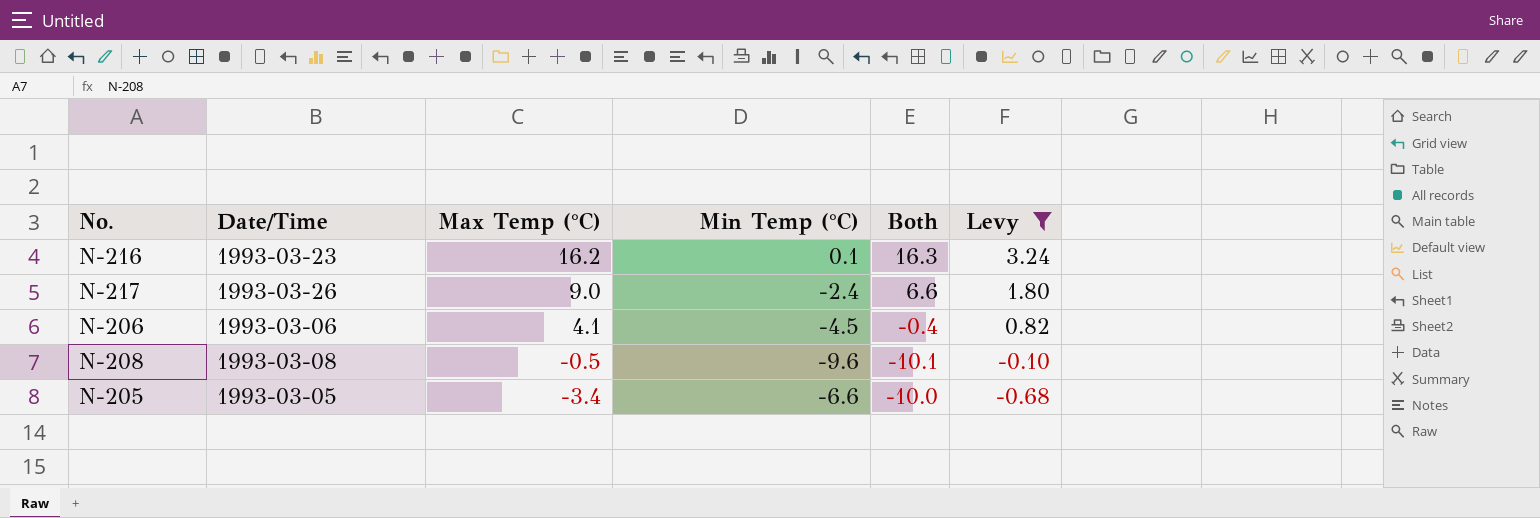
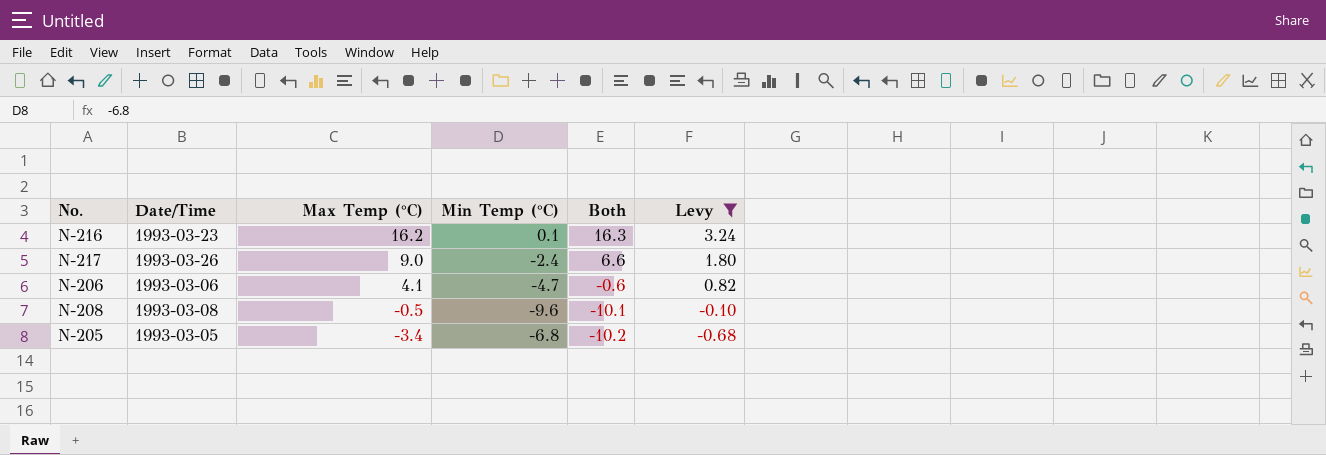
N-206 | Min Temp (°C): -4.5 -> -4.7
N-206 | Both: -0.4 -> -0.6
N-205 | Min Temp (°C): -6.6 -> -6.8
N-205 | Both: -10.0 -> -10.2

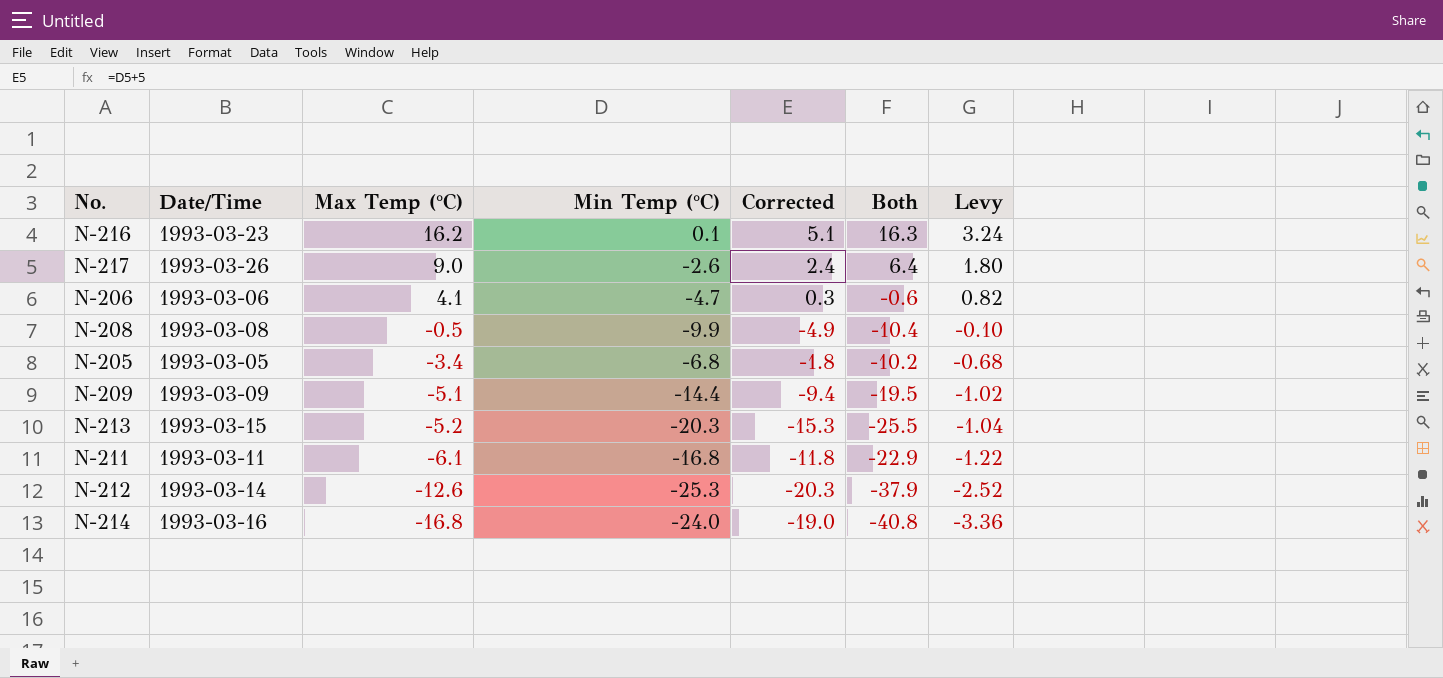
filter: Levy >= -0.68 -> none
column Corrected | formula: none -> [Min Temp (°C)] + 5
N-217 | Min Temp (°C): -2.4 -> -2.6
N-217 | Both: 6.6 -> 6.4
N-208 | Min Temp (°C): -9.6 -> -9.9
N-208 | Both: -10.1 -> -10.4

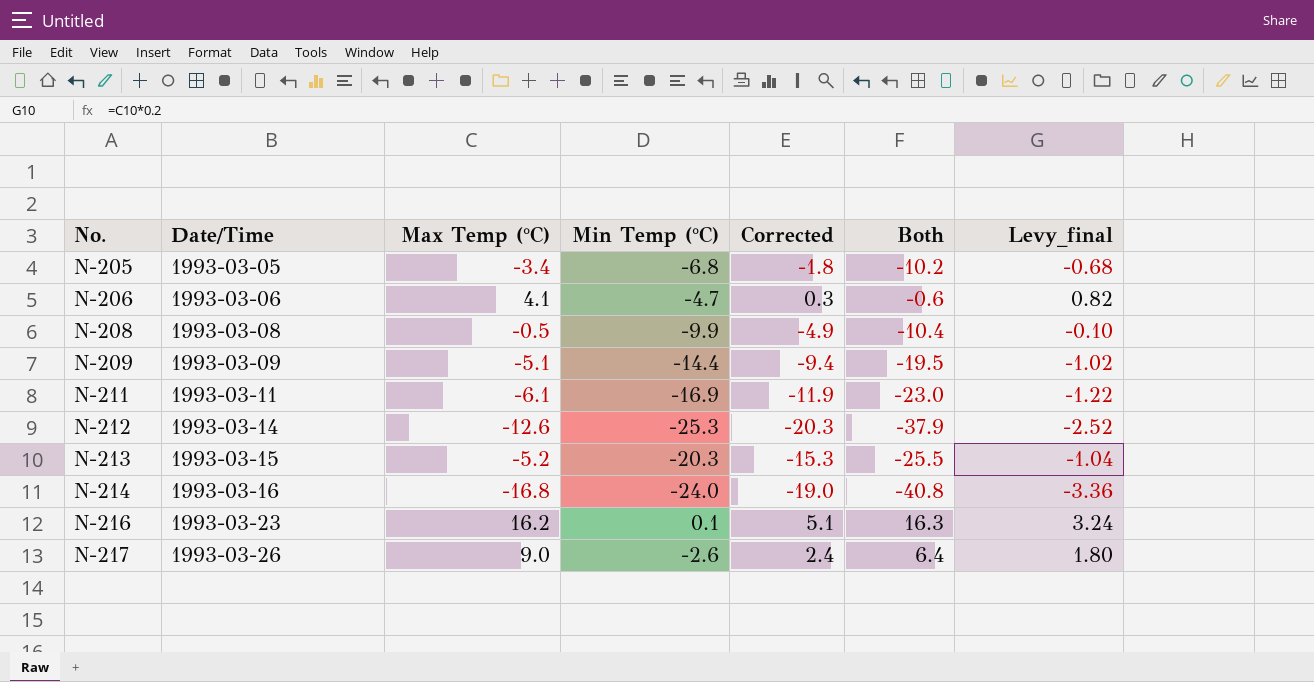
row order: Max Temp (°C) descending -> No. ascending
column name: Levy -> Levy_final
N-211 | Min Temp (°C): -16.8 -> -16.9
N-211 | Corrected: -11.8 -> -11.9
N-211 | Both: -22.9 -> -23.0

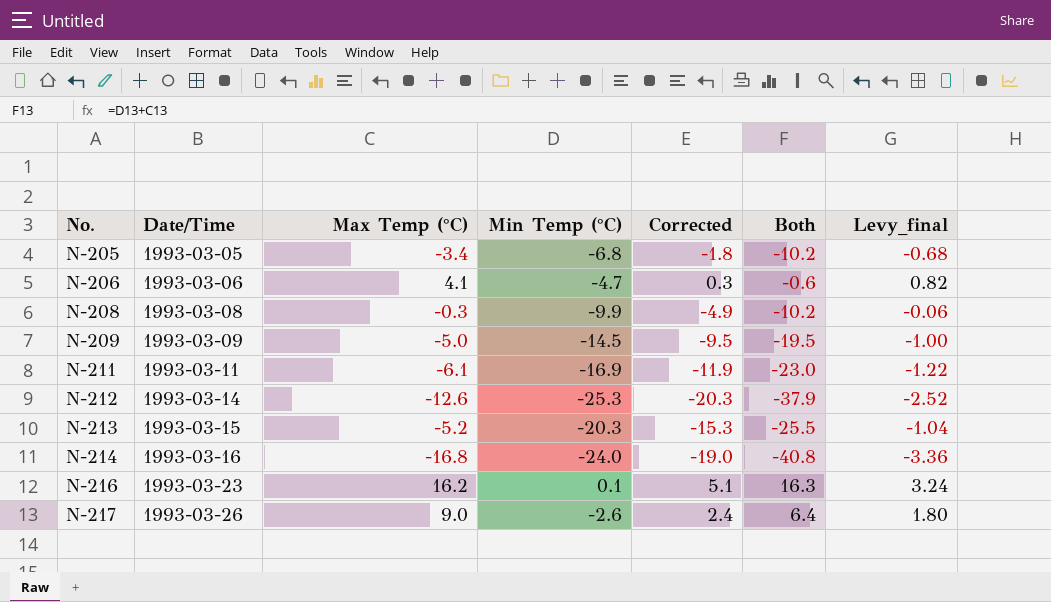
N-208 | Max Temp (°C): -0.5 -> -0.3
N-208 | Both: -10.4 -> -10.2
N-208 | Levy_final: -0.10 -> -0.06
N-209 | Max Temp (°C): -5.1 -> -5.0
N-209 | Min Temp (°C): -14.4 -> -14.5
N-209 | Corrected: -9.4 -> -9.5
N-209 | Levy_final: -1.02 -> -1.00

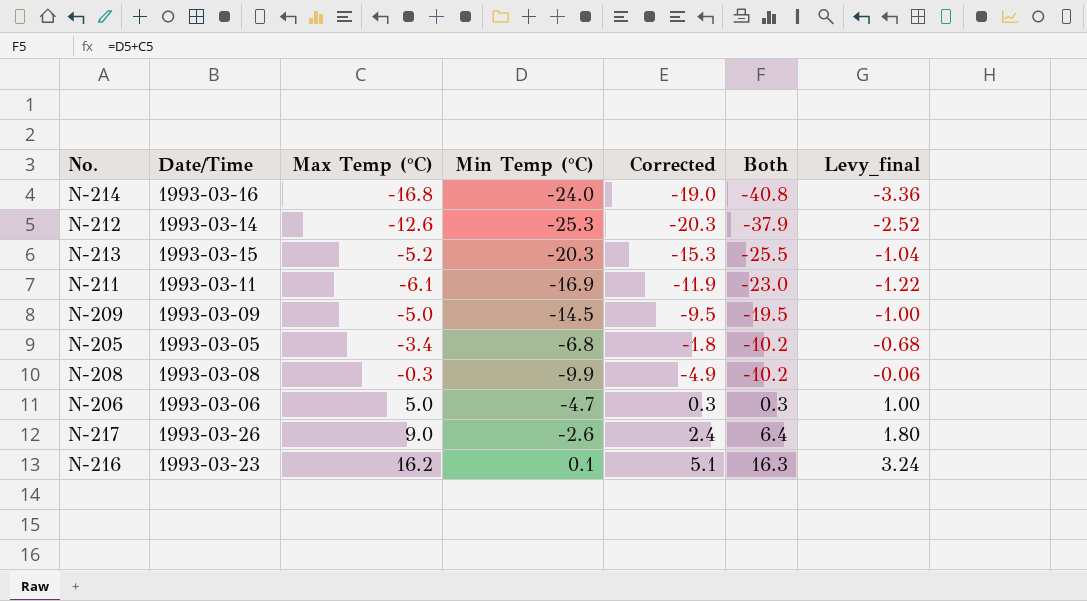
row order: No. ascending -> Both ascending
N-206 | Max Temp (°C): 4.1 -> 5.0
N-206 | Both: -0.6 -> 0.3
N-206 | Levy_final: 0.82 -> 1.00

